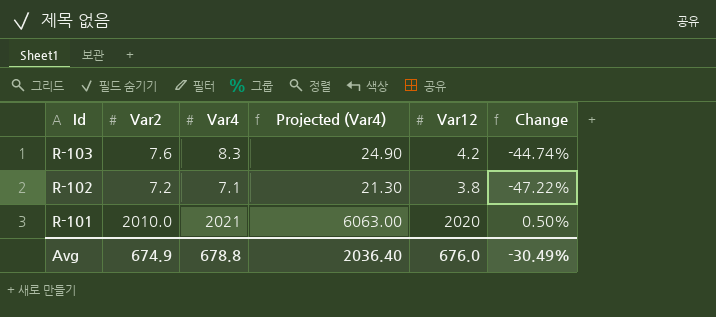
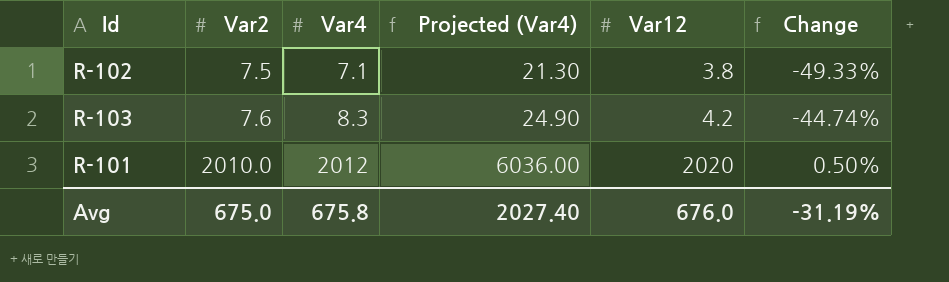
row order: Id descending -> Var2 ascending
R-102 | Var2: 7.2 -> 7.5
R-102 | Change: -47.22% -> -49.33%
R-101 | Var4: 2021 -> 2012
R-101 | Projected (Var4): 6063.00 -> 6036.00
Avg | Var2: 674.9 -> 675.0
Avg | Var4: 678.8 -> 675.8
Avg | Projected (Var4): 2036.40 -> 2027.40
Avg | Change: -30.49% -> -31.19%

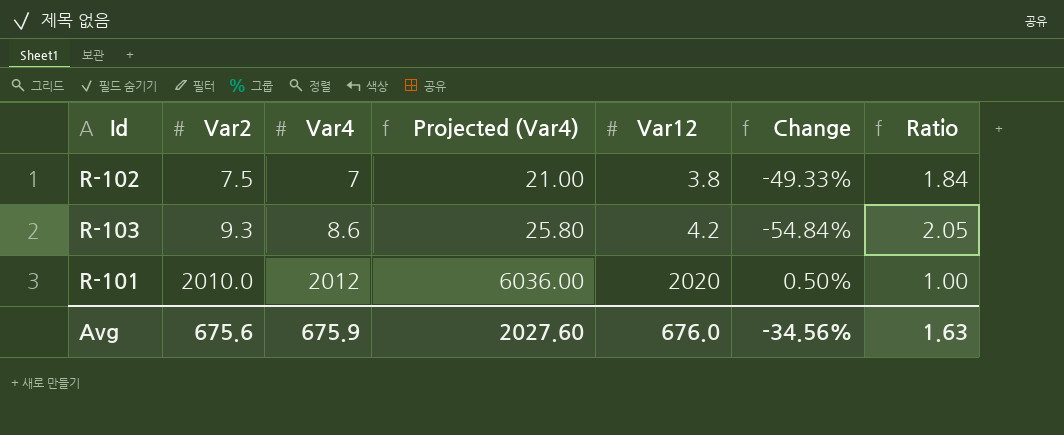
column Ratio | formula: none -> [Var4] / [Var12]
R-102 | Var4: 7.1 -> 7
R-102 | Projected (Var4): 21.30 -> 21.00
R-103 | Var2: 7.6 -> 9.3
R-103 | Var4: 8.3 -> 8.6
R-103 | Projected (Var4): 24.90 -> 25.80
R-103 | Change: -44.74% -> -54.84%
Avg | Var2: 675.0 -> 675.6
Avg | Var4: 675.8 -> 675.9
Avg | Projected (Var4): 2027.40 -> 2027.60
Avg | Change: -31.19% -> -34.56%

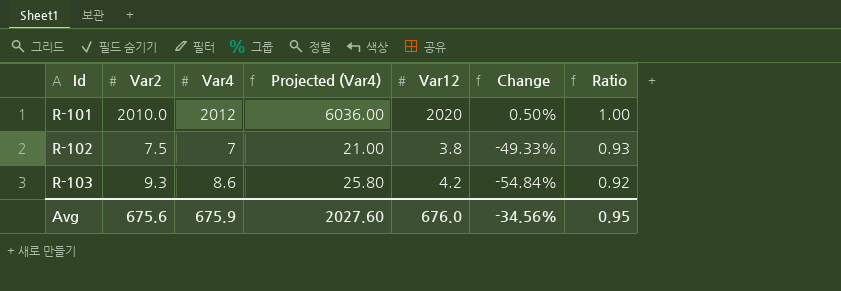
row order: Var2 ascending -> Id ascending
column Ratio | formula: [Var4] / [Var12] -> [Var4] / [Var2]
Avg | Ratio: 1.63 -> 0.95

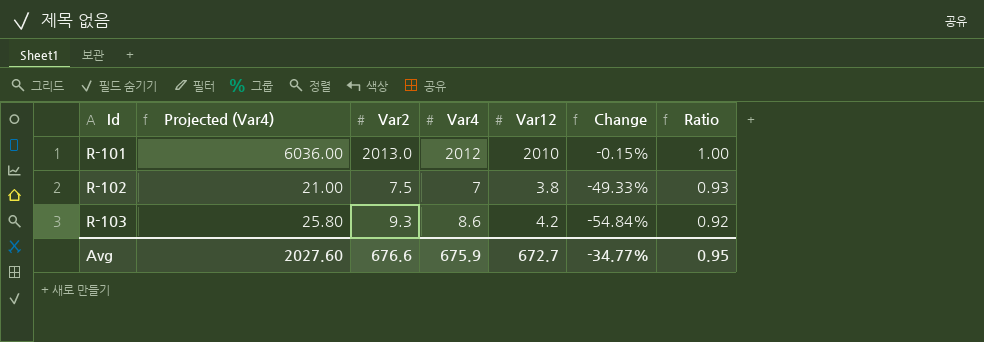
column Projected (Var4) | position: 4 -> 2
R-101 | Var2: 2010.0 -> 2013.0
R-101 | Var12: 2020 -> 2010
R-101 | Change: 0.50% -> -0.15%
Avg | Var2: 675.6 -> 676.6
Avg | Var12: 676.0 -> 672.7
Avg | Change: -34.56% -> -34.77%

